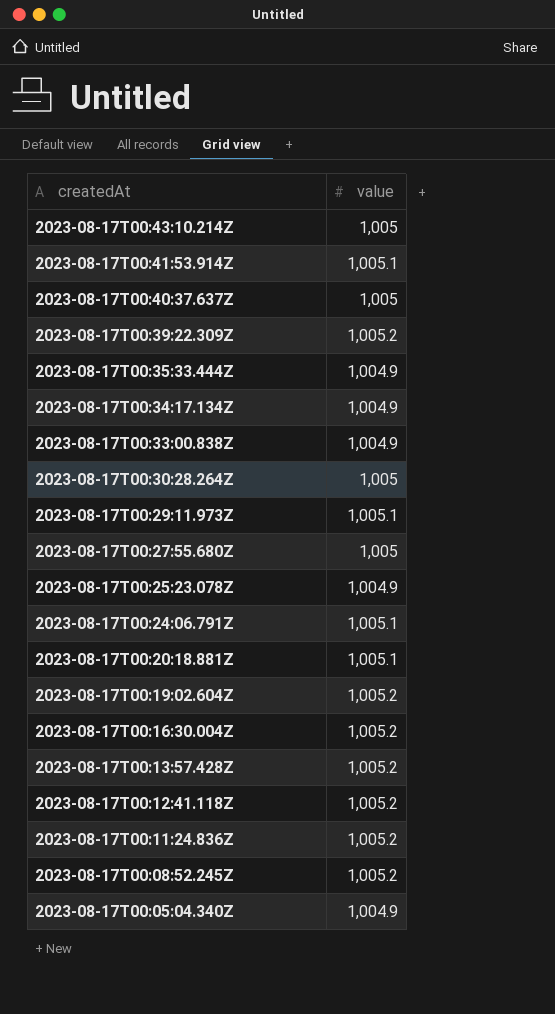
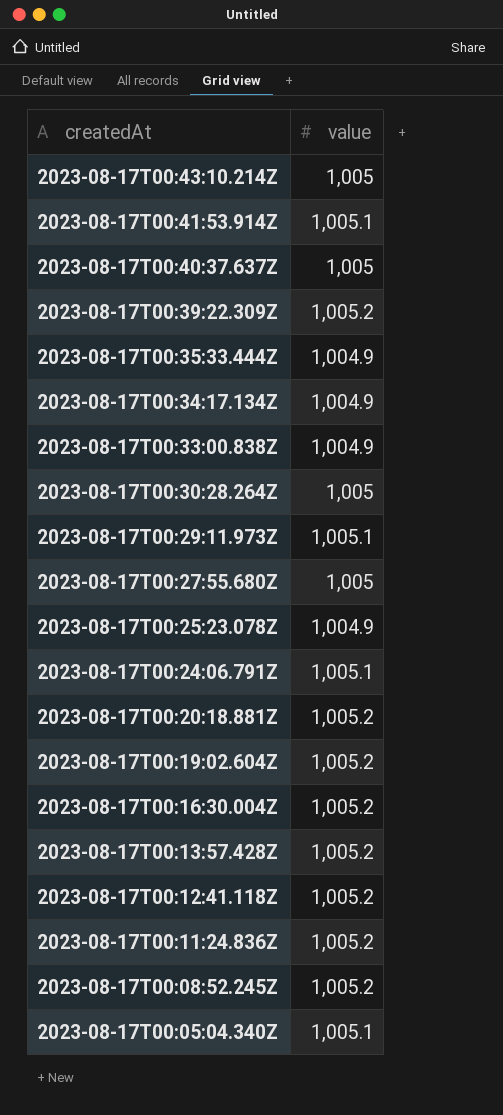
2023-08-17T00:20:18.881Z | value: 1,005.1 -> 1,005.2
2023-08-17T00:05:04.340Z | value: 1,004.9 -> 1,005.1

